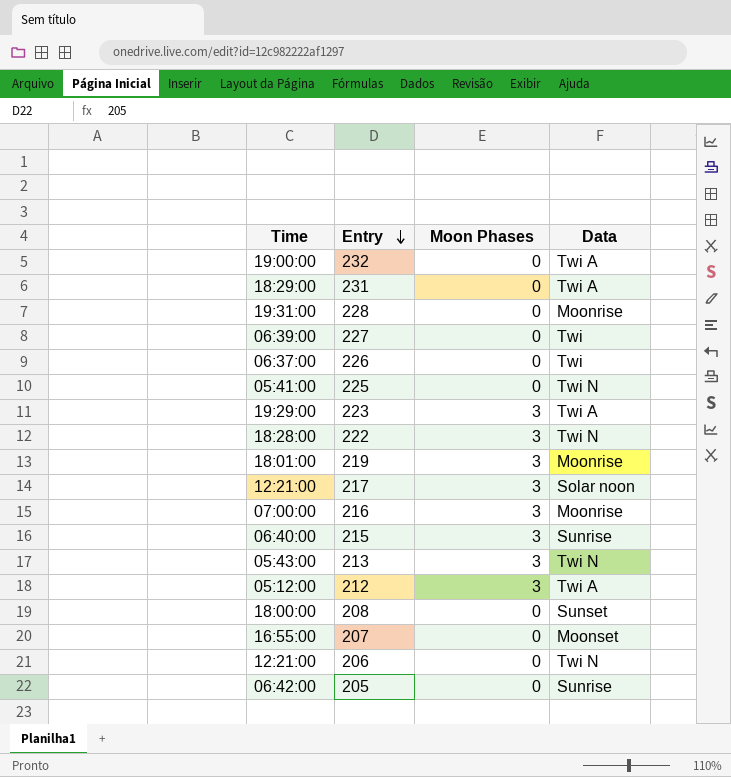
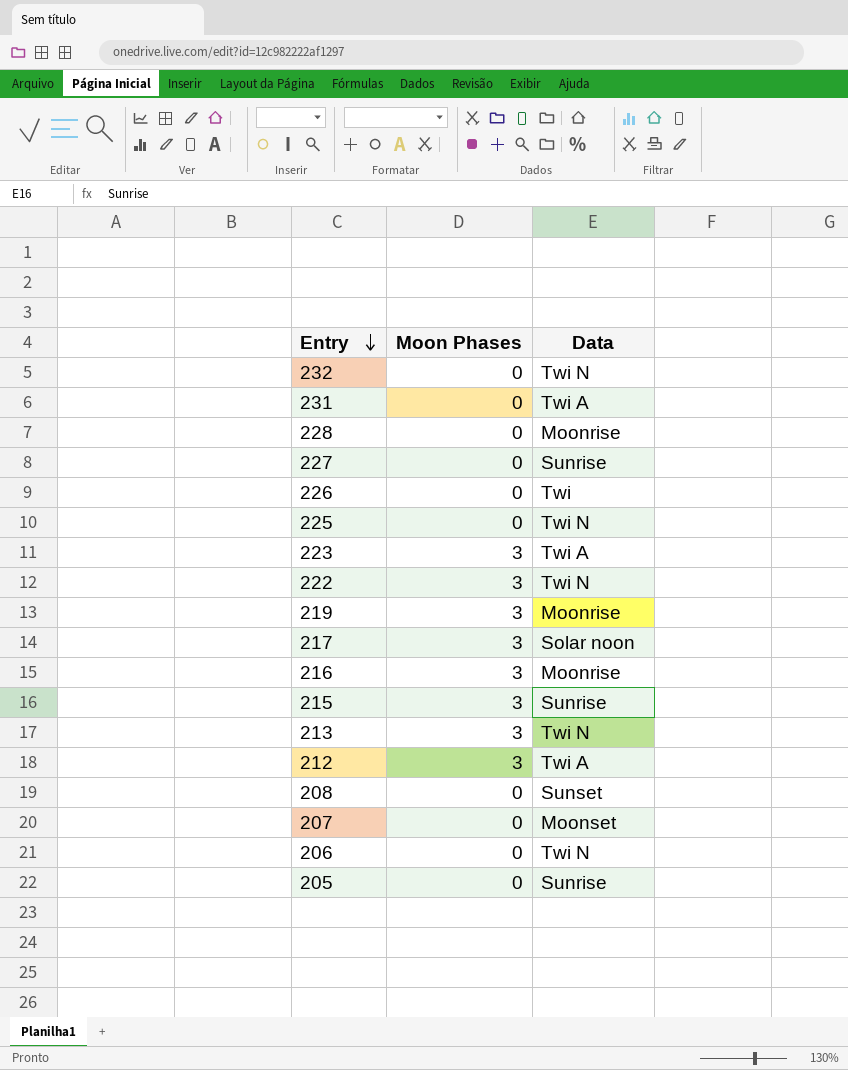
column Time | position: 1 -> none
232 | Data: Twi A -> Twi N
227 | Data: Twi -> Sunrise

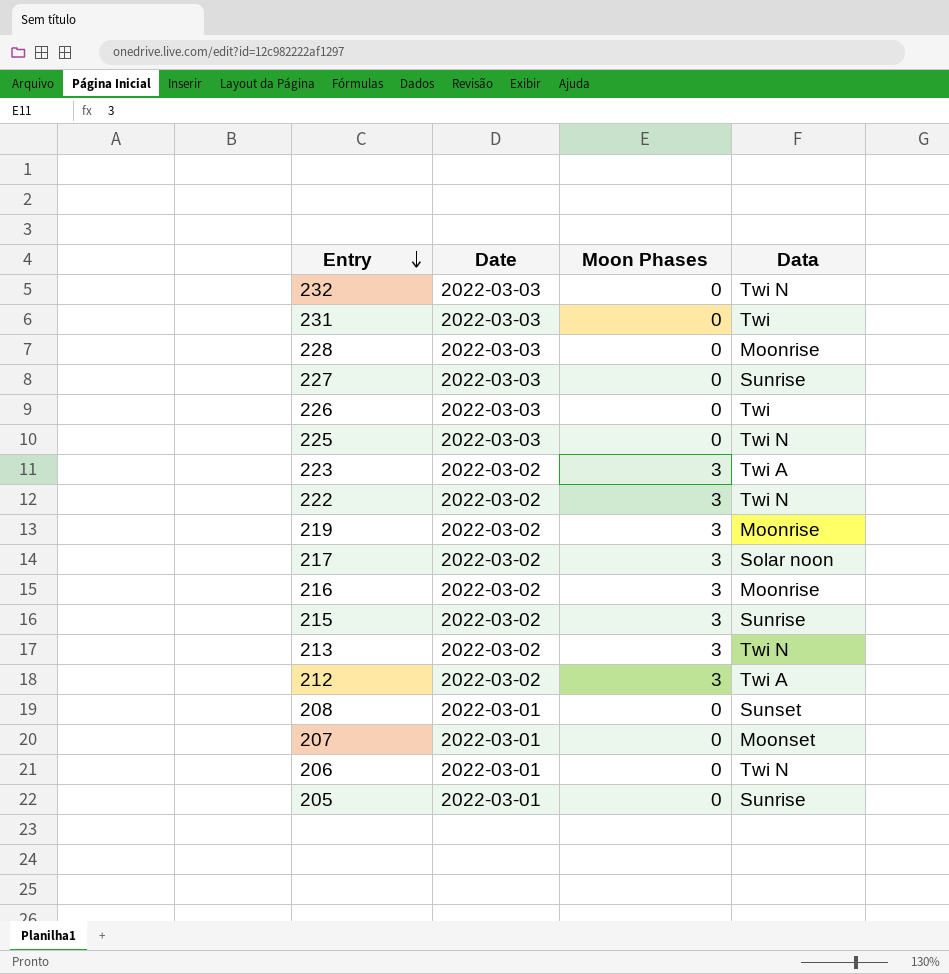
column Date | position: none -> 2
231 | Data: Twi A -> Twi

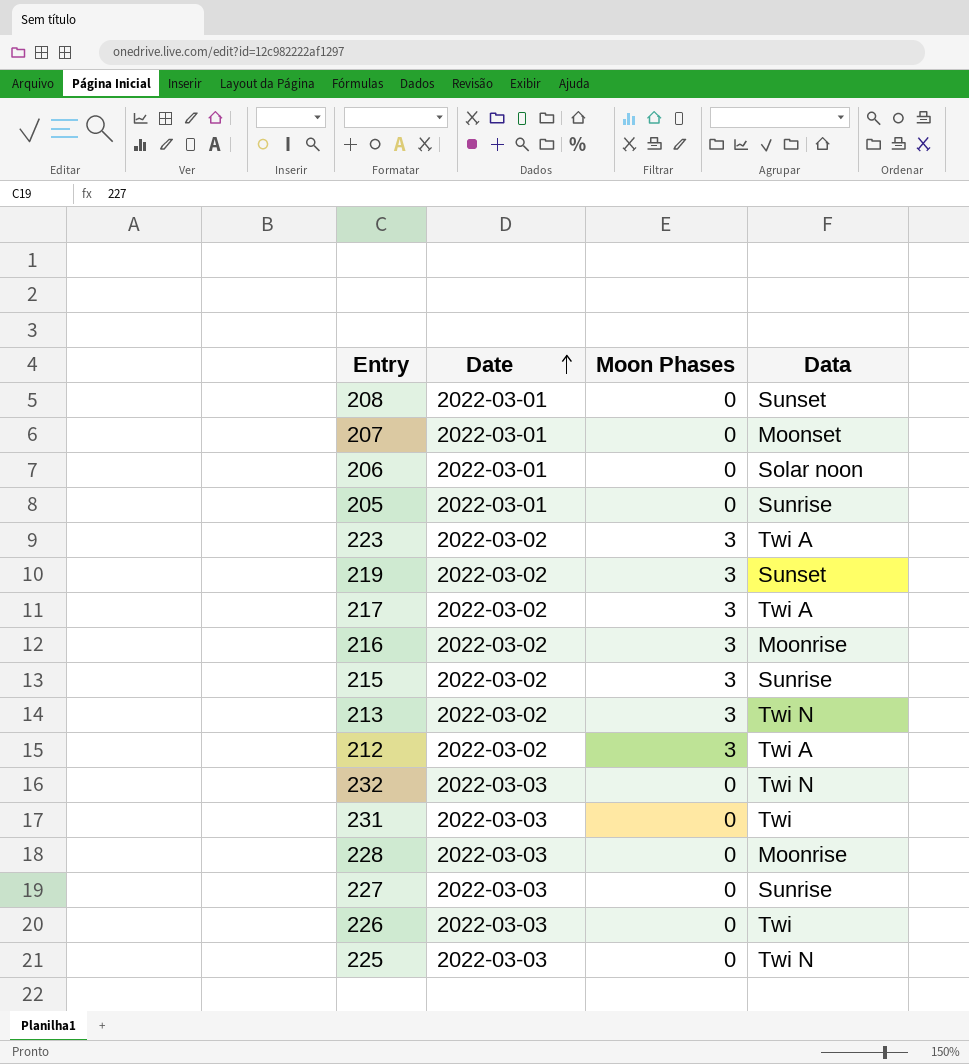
row order: Entry descending -> Date ascending
row 222: 2022-03-02 | 3 | Twi N -> none
206 | Data: Twi N -> Solar noon
219 | Data: Moonrise -> Sunset
217 | Data: Solar noon -> Twi A

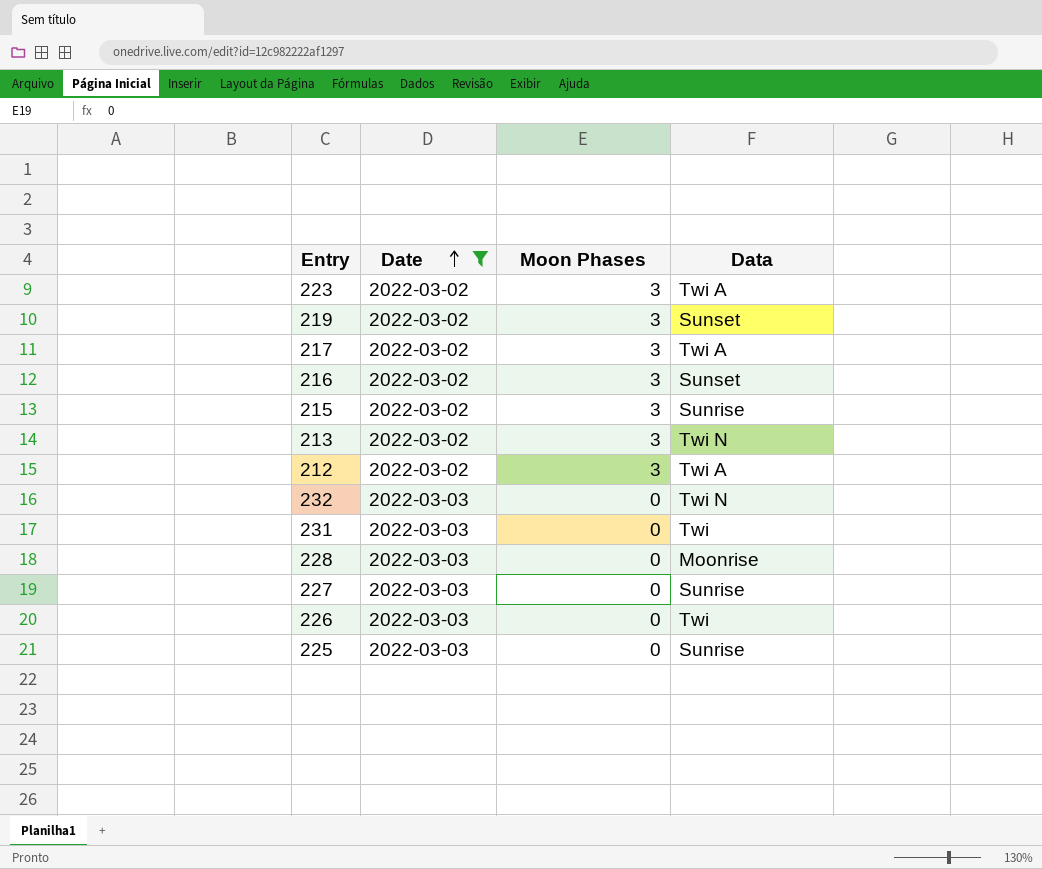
filter: none -> Date != 2022-03-01
216 | Data: Moonrise -> Sunset
225 | Data: Twi N -> Sunrise

